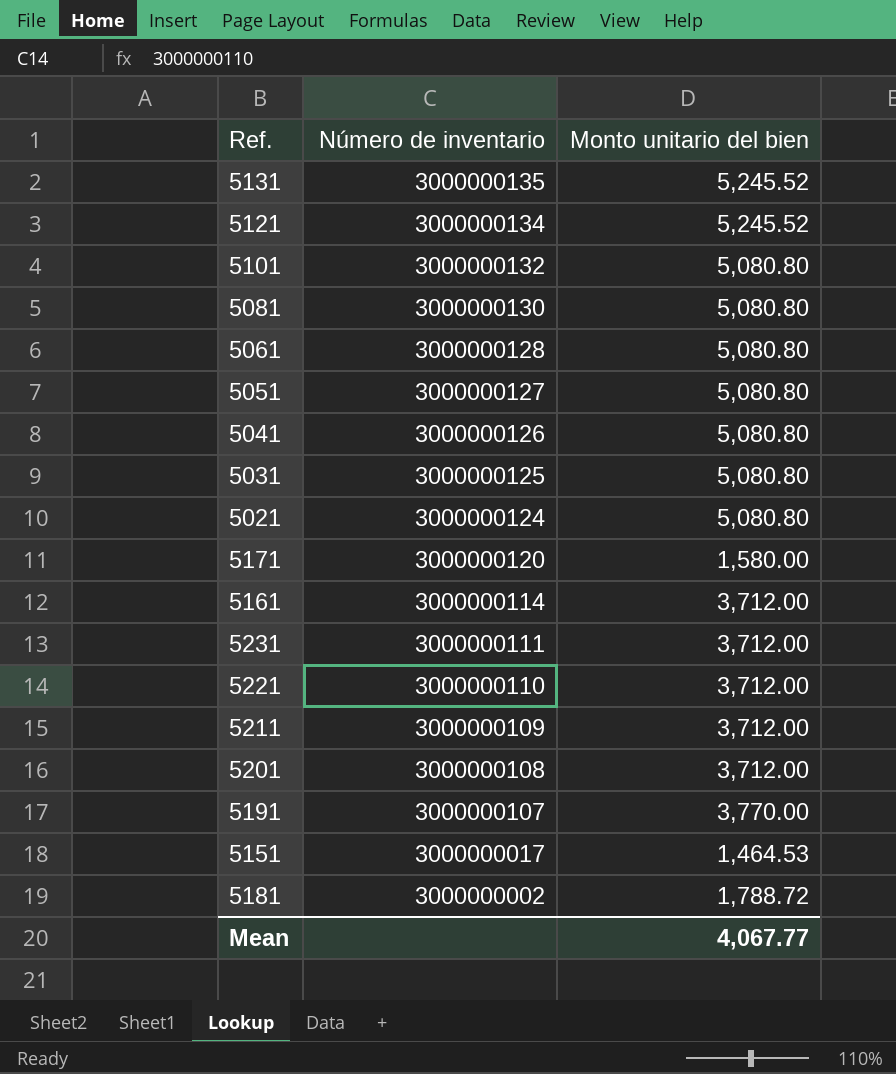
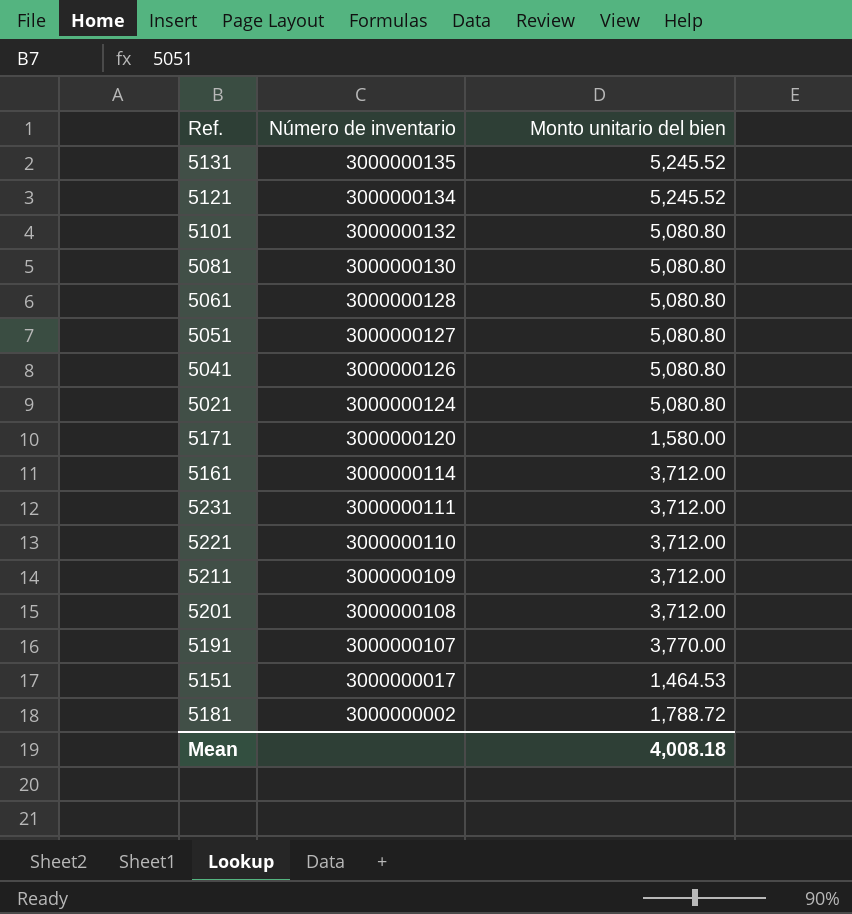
row 5031: 3000000125 | 5,080.80 -> none
Mean | Monto unitario del bien: 4,067.77 -> 4,008.18

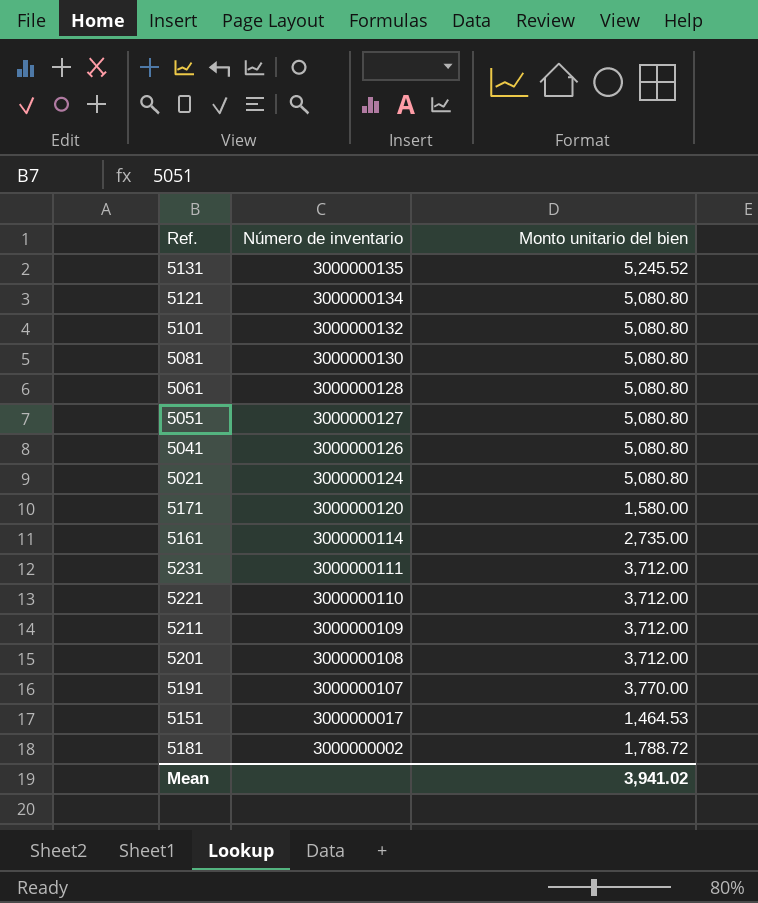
5121 | Monto unitario del bien: 5,245.52 -> 5,080.80
5161 | Monto unitario del bien: 3,712.00 -> 2,735.00
Mean | Monto unitario del bien: 4,008.18 -> 3,941.02

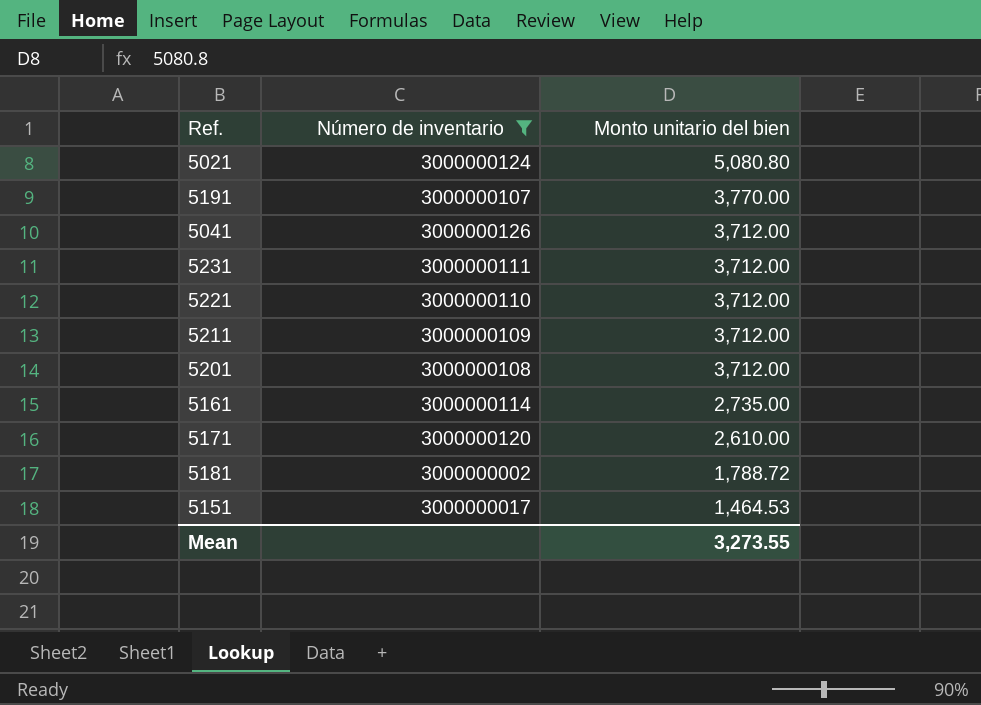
filter: none -> Número de inventario <= 3000000126
row order: Número de inventario descending -> Monto unitario del bien descending
5041 | Monto unitario del bien: 5,080.80 -> 3,712.00
5171 | Monto unitario del bien: 1,580.00 -> 2,610.00
Mean | Monto unitario del bien: 3,941.02 -> 3,273.55

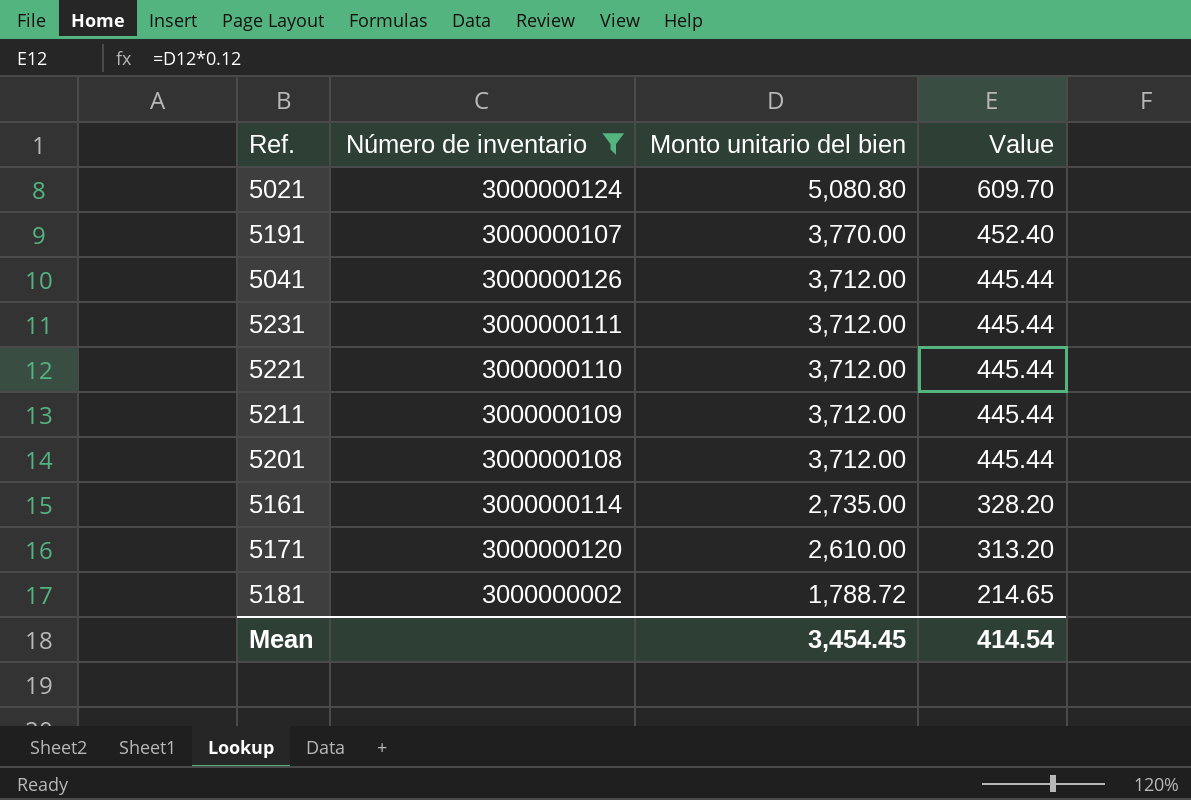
column Value | formula: none -> [Monto unitario del bien] * 0.12
row 5151: 3000000017 | 1,464.53 -> none
Mean | Monto unitario del bien: 3,273.55 -> 3,454.45

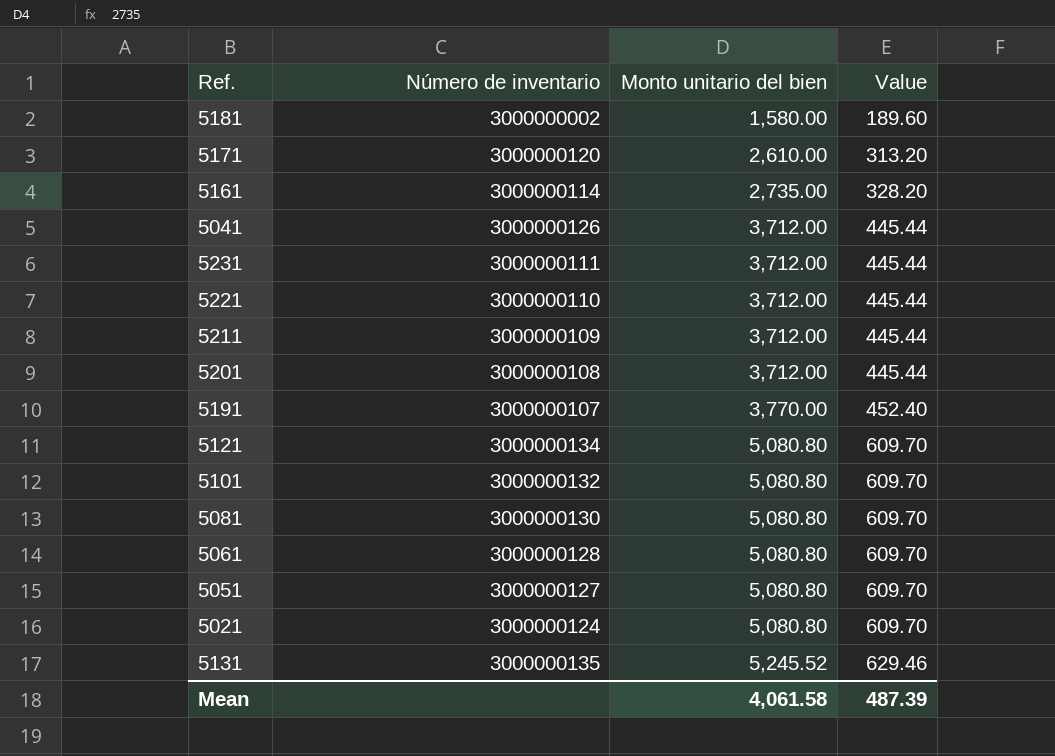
filter: Número de inventario <= 3000000126 -> none
row order: Monto unitario del bien descending -> Monto unitario del bien ascending
5181 | Monto unitario del bien: 1,788.72 -> 1,580.00
5181 | Value: 214.65 -> 189.60
Mean | Monto unitario del bien: 3,454.45 -> 4,061.58
Mean | Value: 414.54 -> 487.39

